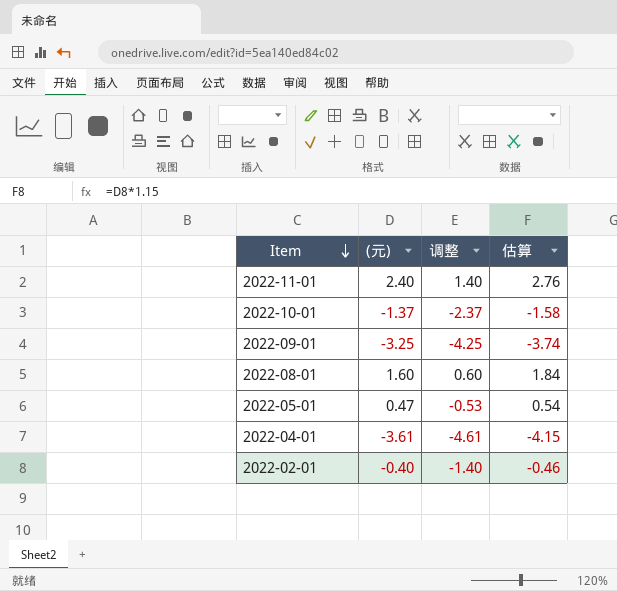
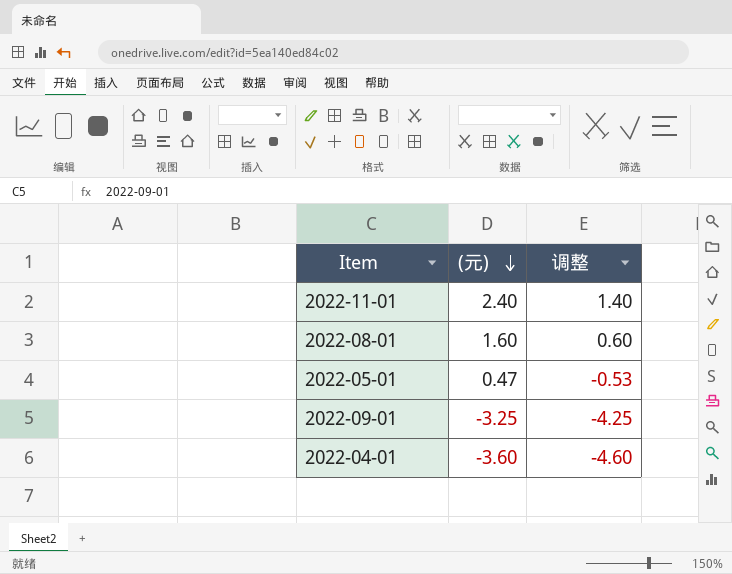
row order: Item descending -> (元) descending
column 估算 | formula: [(元)] * 1.15 -> none
row 2022-10-01: -1.37 | -2.37 | -1.58 -> none
row 2022-02-01: -0.40 | -1.40 | -0.46 -> none
2022-04-01 | (元): -3.61 -> -3.60
2022-04-01 | 调整: -4.61 -> -4.60

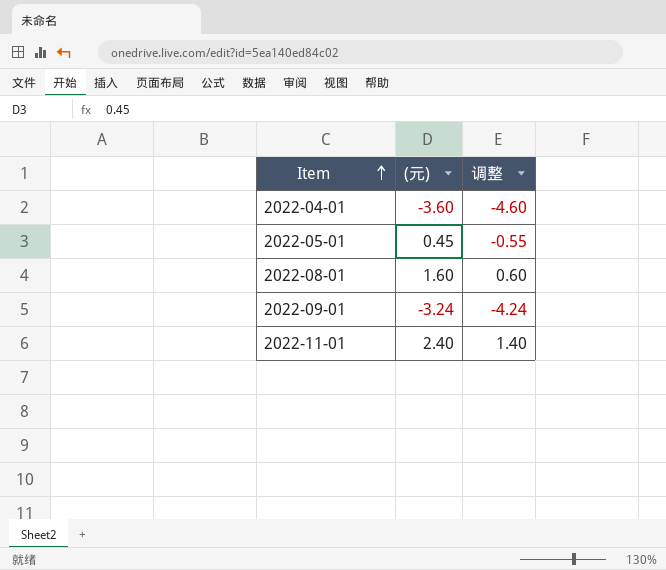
row order: (元) descending -> Item ascending
2022-05-01 | (元): 0.47 -> 0.45
2022-05-01 | 调整: -0.53 -> -0.55
2022-09-01 | (元): -3.25 -> -3.24
2022-09-01 | 调整: -4.25 -> -4.24

